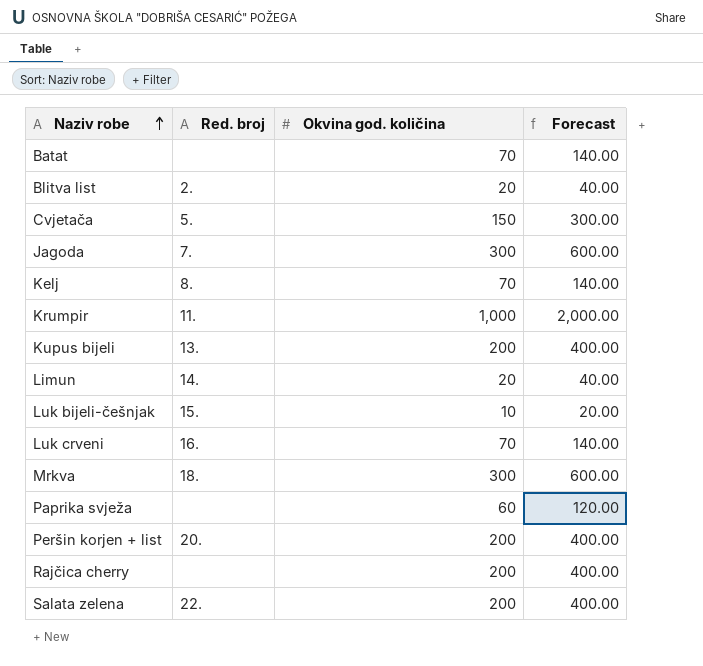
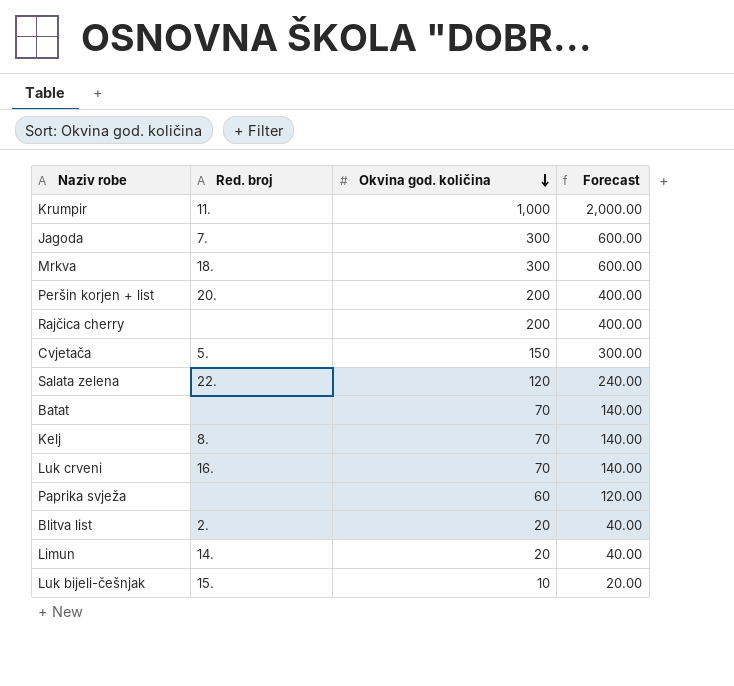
row order: Naziv robe ascending -> Okvina god. količina descending
row Kupus bijeli: 13. | 200 | 400.00 -> none
Salata zelena | Okvina god. količina: 200 -> 120
Salata zelena | Forecast: 400.00 -> 240.00

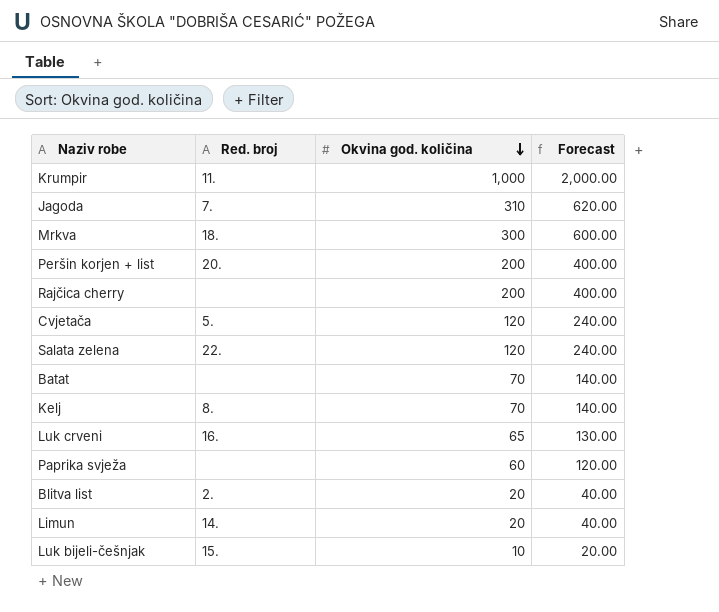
Jagoda | Okvina god. količina: 300 -> 310
Jagoda | Forecast: 600.00 -> 620.00
Cvjetača | Okvina god. količina: 150 -> 120
Cvjetača | Forecast: 300.00 -> 240.00
Luk crveni | Okvina god. količina: 70 -> 65
Luk crveni | Forecast: 140.00 -> 130.00

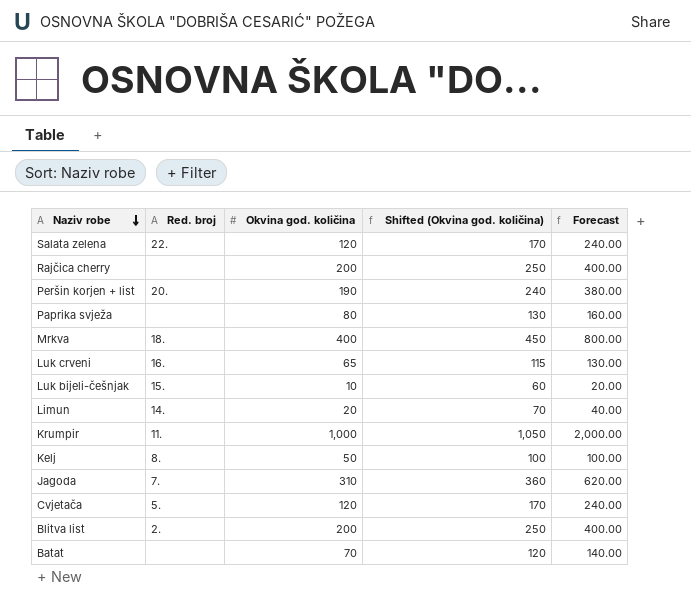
row order: Okvina god. količina descending -> Naziv robe descending
column Shifted (Okvina god. količina) | formula: none -> [Okvina god. količina] + 50
Peršin korjen + list | Okvina god. količina: 200 -> 190
Peršin korjen + list | Forecast: 400.00 -> 380.00
Paprika svježa | Okvina god. količina: 60 -> 80
Paprika svježa | Forecast: 120.00 -> 160.00
Mrkva | Okvina god. količina: 300 -> 400
Mrkva | Forecast: 600.00 -> 800.00
Kelj | Okvina god. količina: 70 -> 50
Kelj | Forecast: 140.00 -> 100.00
Blitva list | Okvina god. količina: 20 -> 200
Blitva list | Forecast: 40.00 -> 400.00

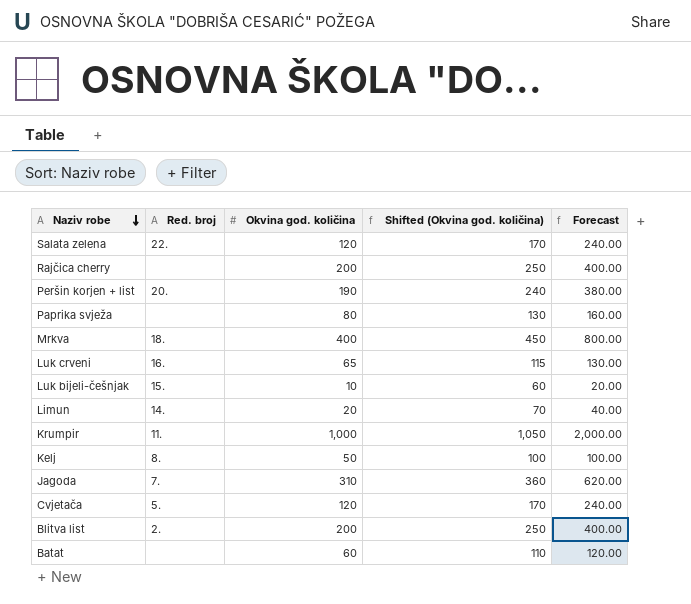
Batat | Okvina god. količina: 70 -> 60
Batat | Shifted (Okvina god. količina): 120 -> 110
Batat | Forecast: 140.00 -> 120.00

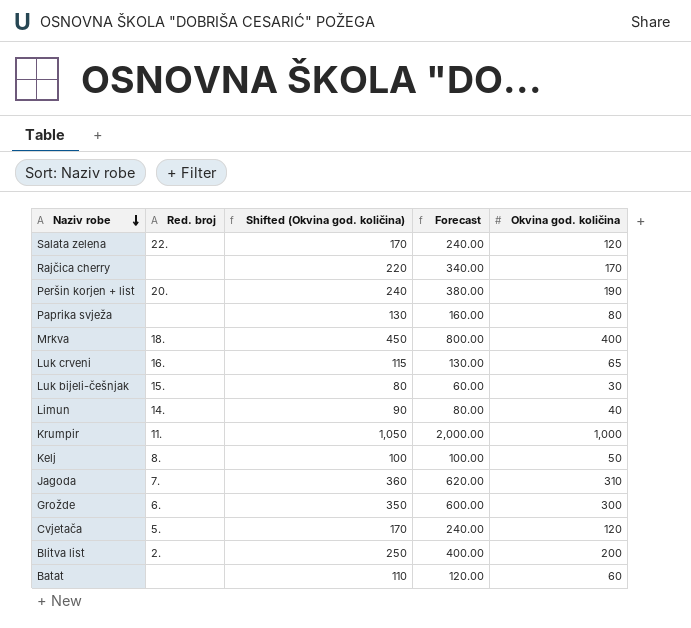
column Okvina god. količina | position: 3 -> 5
Rajčica cherry | Shifted (Okvina god. količina): 250 -> 220
Rajčica cherry | Forecast: 400.00 -> 340.00
Rajčica cherry | Okvina god. količina: 200 -> 170
Luk bijeli-češnjak | Shifted (Okvina god. količina): 60 -> 80
Luk bijeli-češnjak | Forecast: 20.00 -> 60.00
Luk bijeli-češnjak | Okvina god. količina: 10 -> 30
Limun | Shifted (Okvina god. količina): 70 -> 90
Limun | Forecast: 40.00 -> 80.00
Limun | Okvina god. količina: 20 -> 40
row Grožde: none -> 6. | 350 | 600.00 | 300

